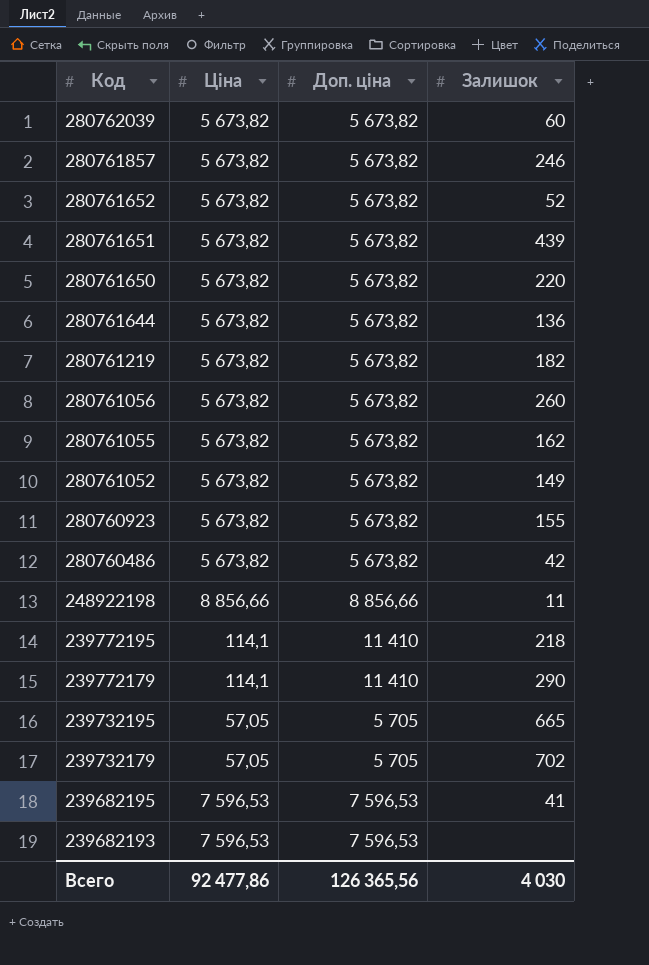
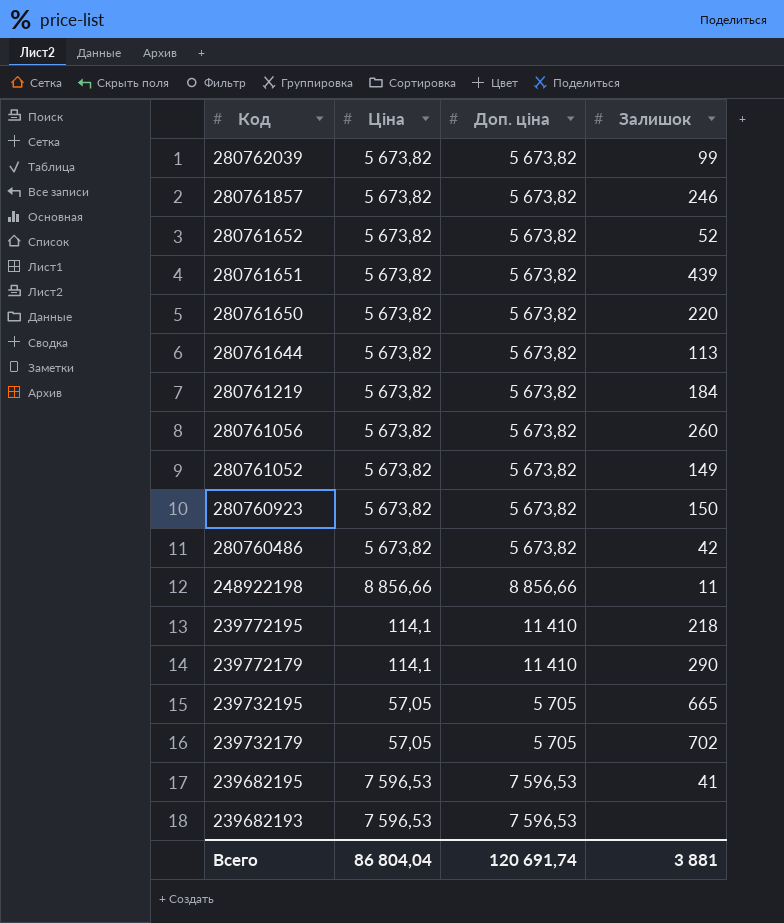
row 280761055: 5 673,82 | 5 673,82 | 162 -> none
280762039 | Залишок: 60 -> 99
280761644 | Залишок: 136 -> 113
280761219 | Залишок: 182 -> 184
280760923 | Залишок: 155 -> 150
Всего | Ціна: 92 477,86 -> 86 804,04
Всего | Доп. ціна: 126 365,56 -> 120 691,74
Всего | Залишок: 4 030 -> 3 881

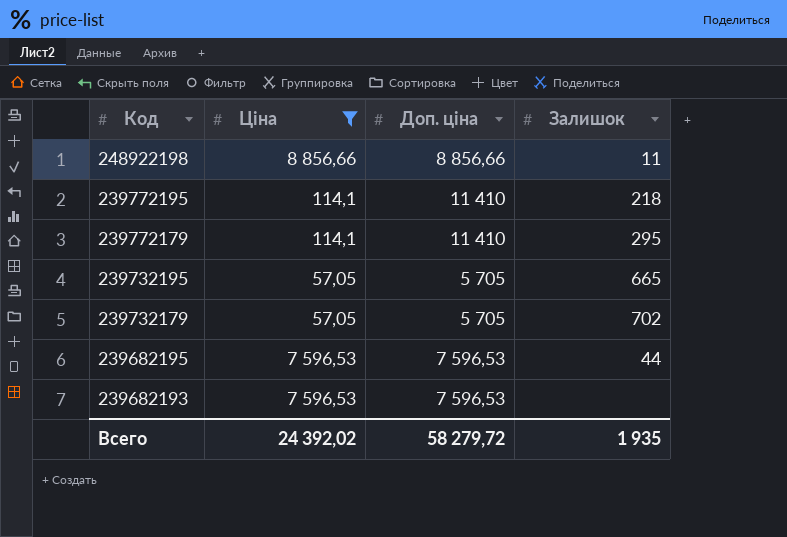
filter: none -> Ціна != 5 673,82
239772179 | Залишок: 290 -> 295
239682195 | Залишок: 41 -> 44
Всего | Ціна: 86 804,04 -> 24 392,02
Всего | Доп. ціна: 120 691,74 -> 58 279,72
Всего | Залишок: 3 881 -> 1 935

